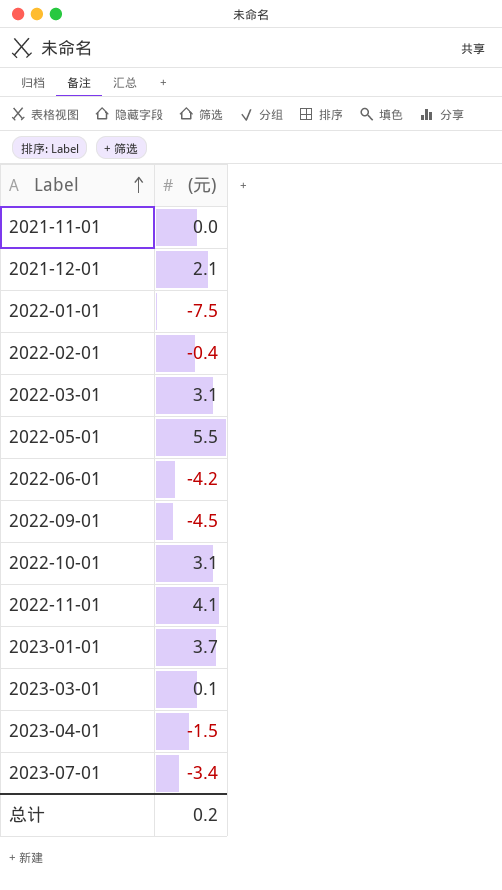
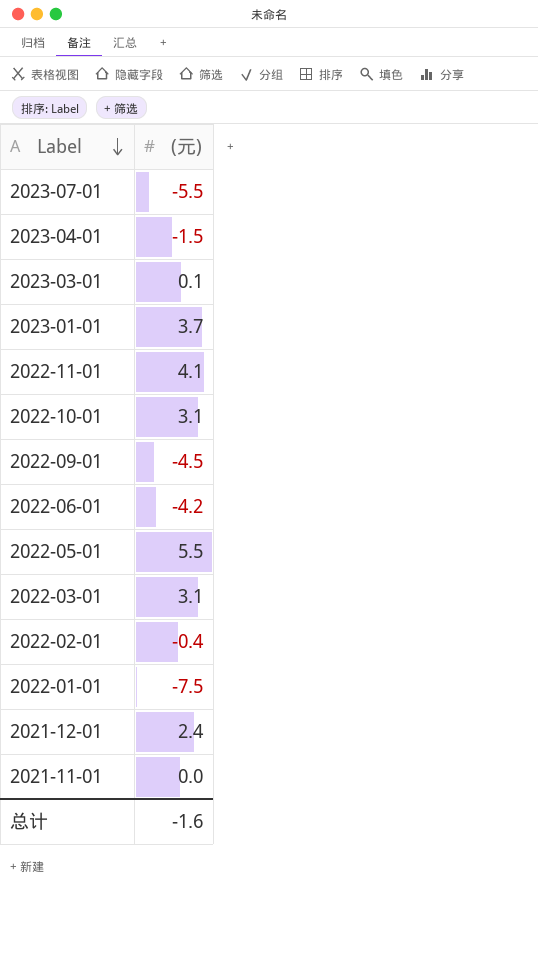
row order: Label ascending -> Label descending
2023-07-01 | (元): -3.4 -> -5.5
2021-12-01 | (元): 2.1 -> 2.4
总计 | (元): 0.2 -> -1.6

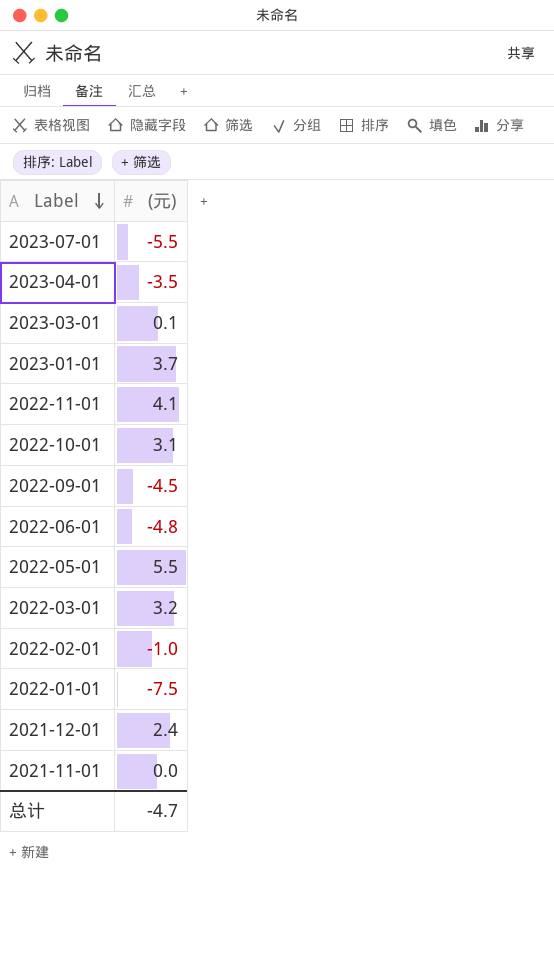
2023-04-01 | (元): -1.5 -> -3.5
2022-06-01 | (元): -4.2 -> -4.8
2022-03-01 | (元): 3.1 -> 3.2
2022-02-01 | (元): -0.4 -> -1.0
总计 | (元): -1.6 -> -4.7

